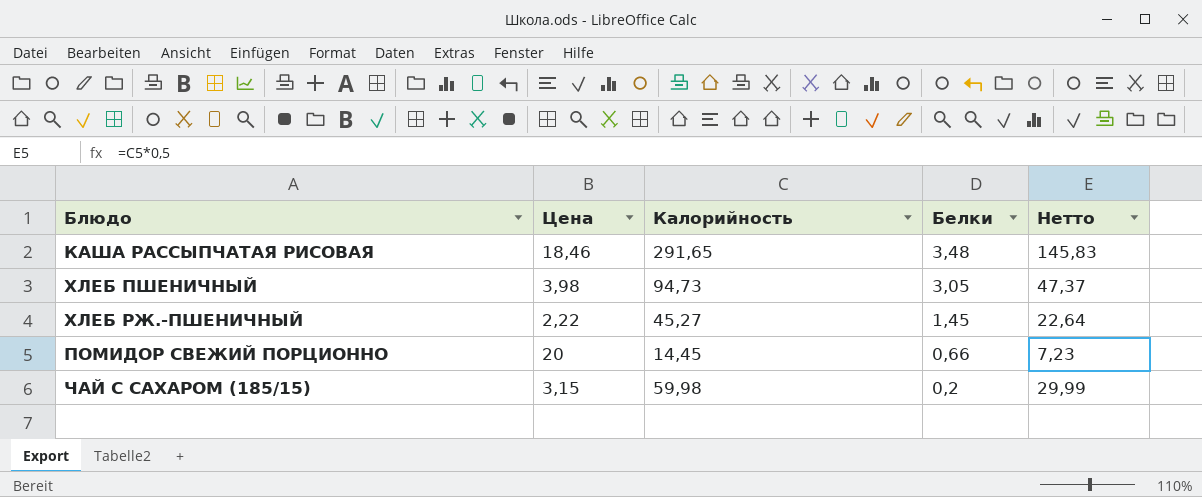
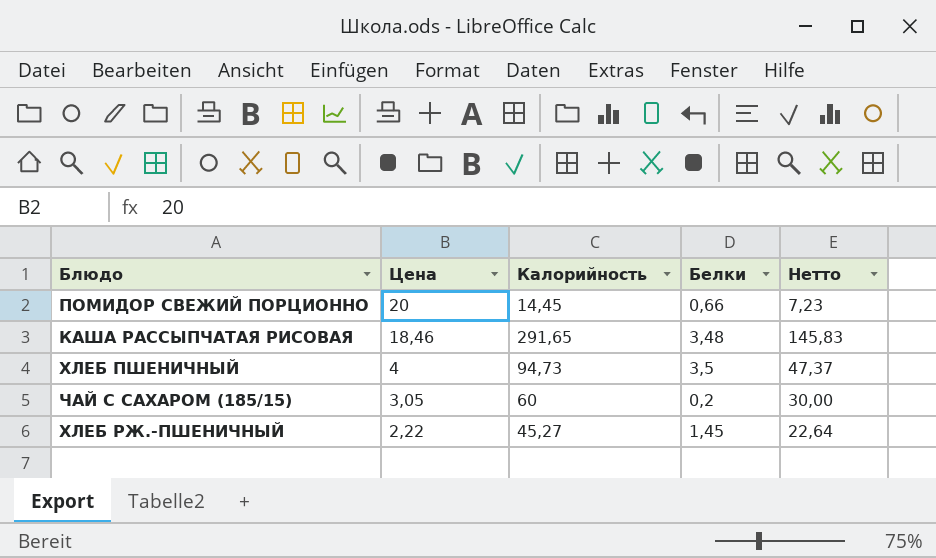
row order: Белки descending -> Цена descending
ХЛЕБ ПШЕНИЧНЫЙ | Цена: 3,98 -> 4
ХЛЕБ ПШЕНИЧНЫЙ | Белки: 3,05 -> 3,5
ЧАЙ С САХАРОМ (185/15) | Цена: 3,15 -> 3,05
ЧАЙ С САХАРОМ (185/15) | Калорийность: 59,98 -> 60
ЧАЙ С САХАРОМ (185/15) | Нетто: 29,99 -> 30,00

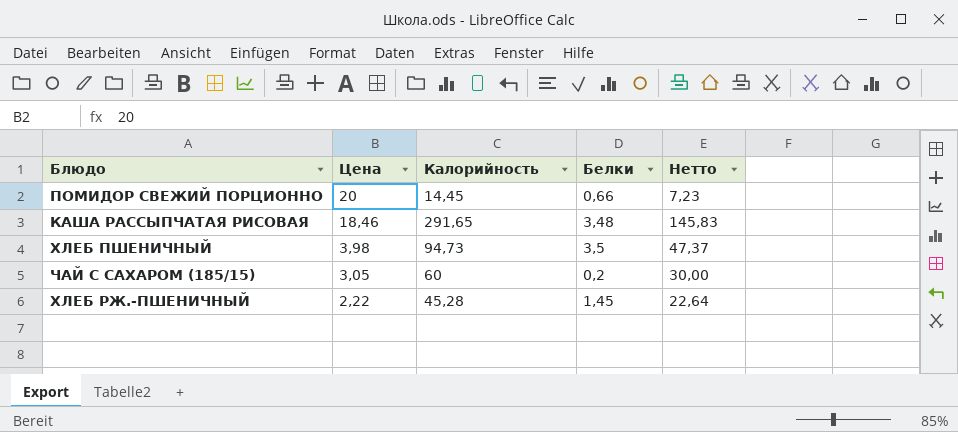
ХЛЕБ ПШЕНИЧНЫЙ | Цена: 4 -> 3,98
ХЛЕБ РЖ.-ПШЕНИЧНЫЙ | Калорийность: 45,27 -> 45,28

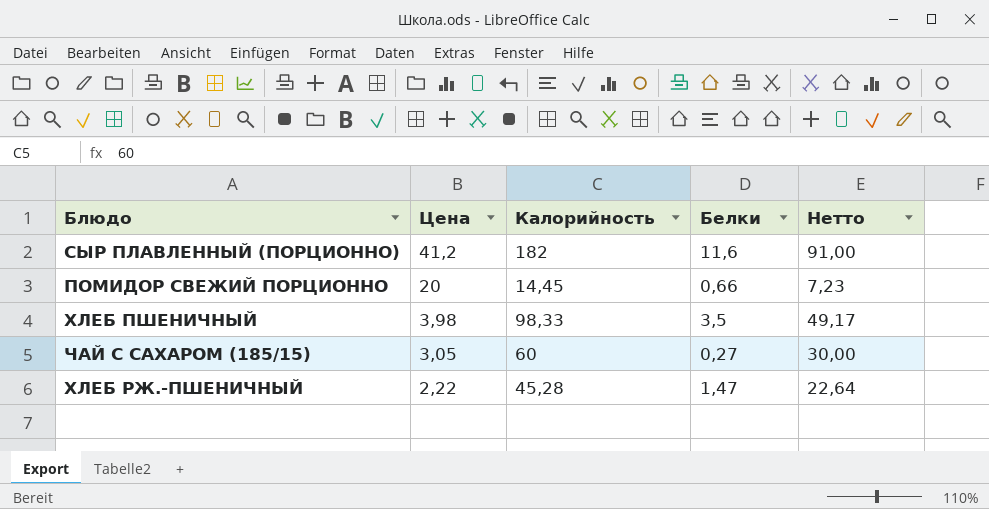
row КАША РАССЫПЧАТАЯ РИСОВАЯ: 18,46 | 291,65 | 3,48 | 145,83 -> none
row СЫР ПЛАВЛЕННЫЙ (ПОРЦИОННО): none -> 41,2 | 182 | 11,6 | 91,00
ХЛЕБ ПШЕНИЧНЫЙ | Калорийность: 94,73 -> 98,33
ХЛЕБ ПШЕНИЧНЫЙ | Нетто: 47,37 -> 49,17
ЧАЙ С САХАРОМ (185/15) | Белки: 0,2 -> 0,27
ХЛЕБ РЖ.-ПШЕНИЧНЫЙ | Белки: 1,45 -> 1,47

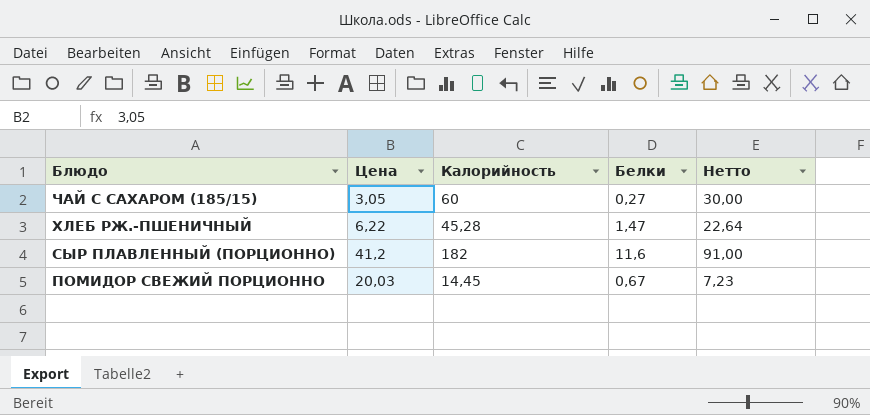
row order: Цена descending -> Блюдо descending
row ХЛЕБ ПШЕНИЧНЫЙ: 3,98 | 98,33 | 3,5 | 49,17 -> none
ХЛЕБ РЖ.-ПШЕНИЧНЫЙ | Цена: 2,22 -> 6,22
ПОМИДОР СВЕЖИЙ ПОРЦИОННО | Цена: 20 -> 20,03
ПОМИДОР СВЕЖИЙ ПОРЦИОННО | Белки: 0,66 -> 0,67

